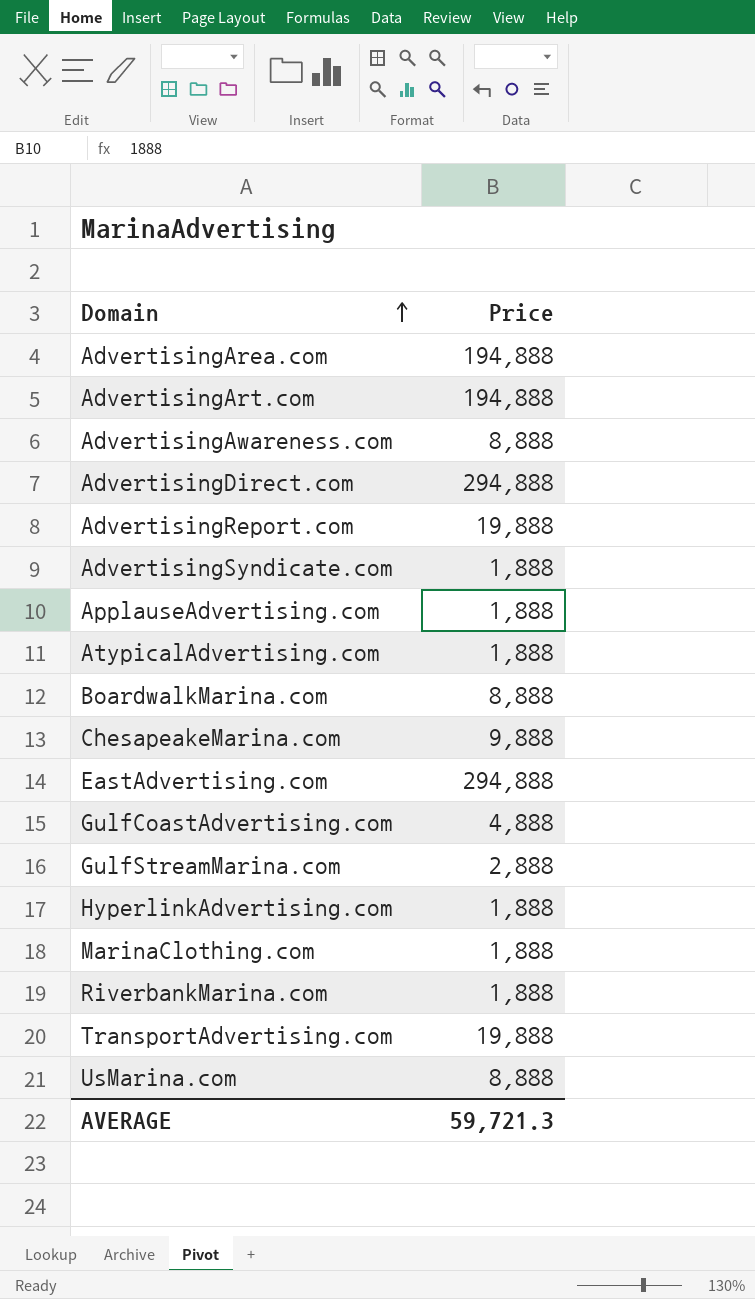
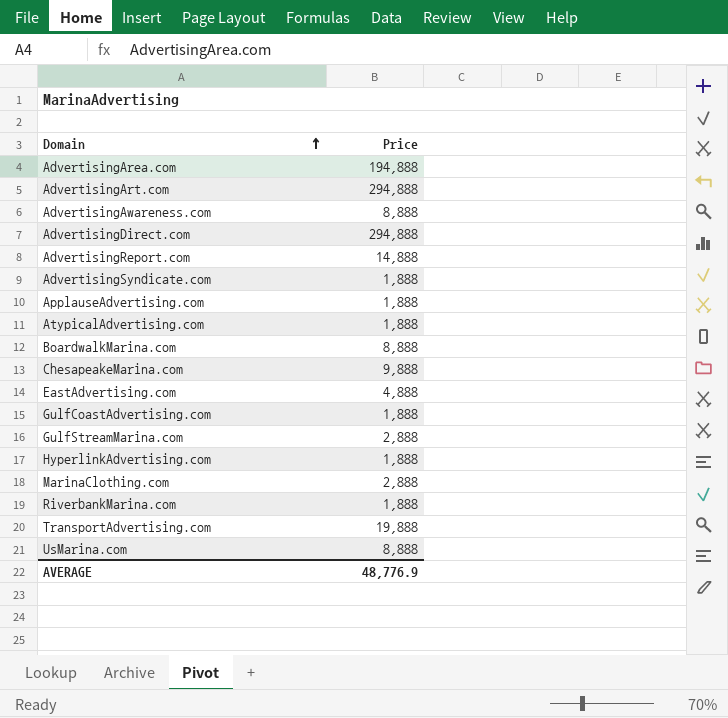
AdvertisingArt.com | Price: 194,888 -> 294,888
AdvertisingReport.com | Price: 19,888 -> 14,888
EastAdvertising.com | Price: 294,888 -> 4,888
GulfCoastAdvertising.com | Price: 4,888 -> 1,888
MarinaClothing.com | Price: 1,888 -> 2,888
AVERAGE | Price: 59,721.3 -> 48,776.9

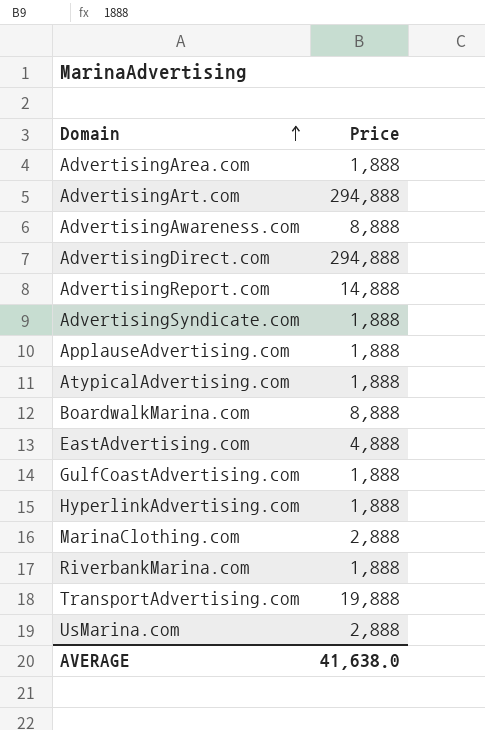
row ChesapeakeMarina.com: 9,888 -> none
row GulfStreamMarina.com: 2,888 -> none
AdvertisingArea.com | Price: 194,888 -> 1,888
UsMarina.com | Price: 8,888 -> 2,888
AVERAGE | Price: 48,776.9 -> 41,638.0

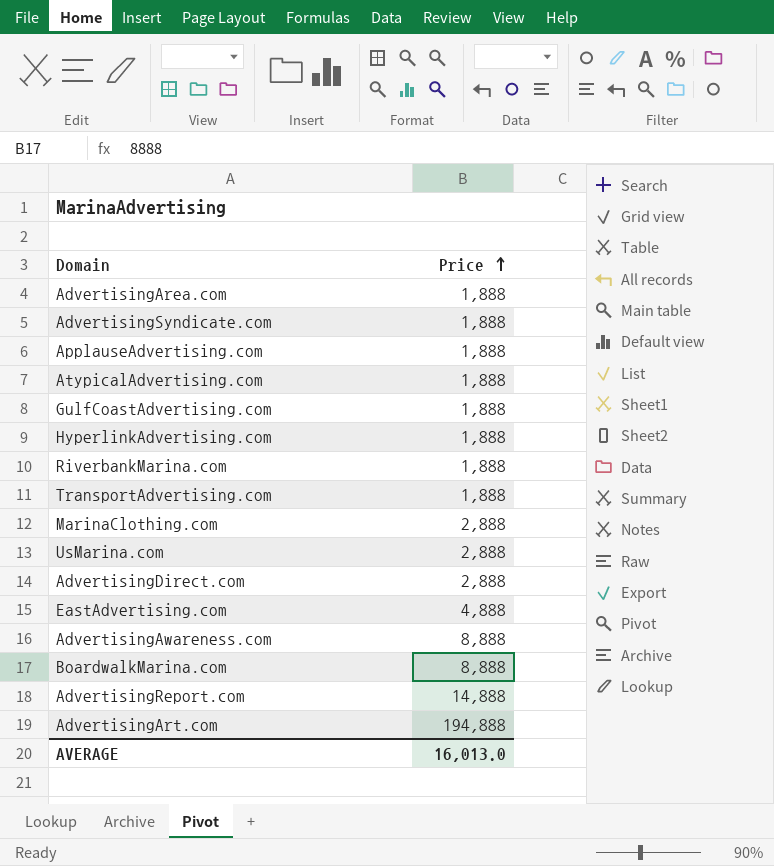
row order: Domain ascending -> Price ascending
TransportAdvertising.com | Price: 19,888 -> 1,888
AdvertisingDirect.com | Price: 294,888 -> 2,888
AdvertisingArt.com | Price: 294,888 -> 194,888
AVERAGE | Price: 41,638.0 -> 16,013.0

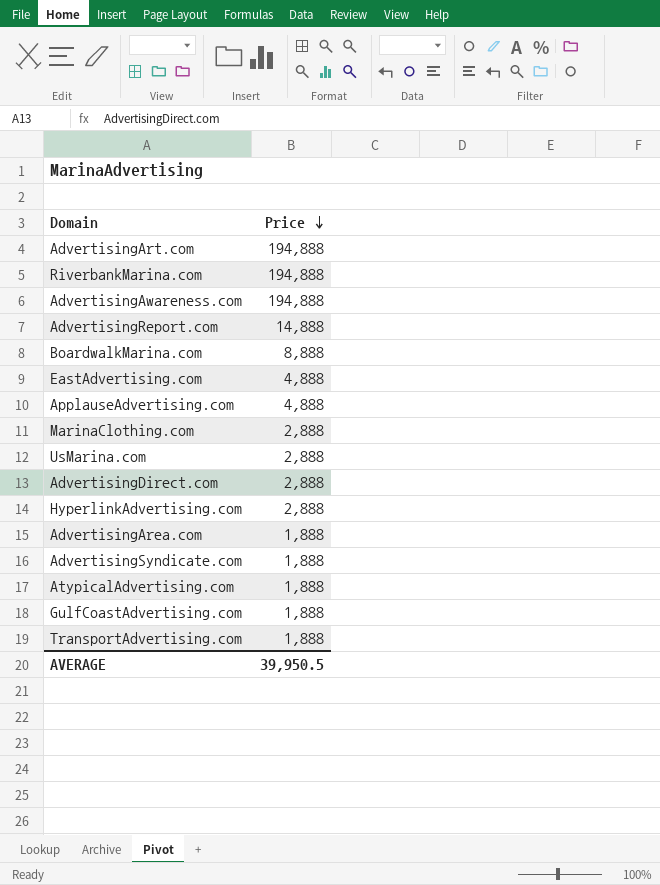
row order: Price ascending -> Price descending
RiverbankMarina.com | Price: 1,888 -> 194,888
AdvertisingAwareness.com | Price: 8,888 -> 194,888
ApplauseAdvertising.com | Price: 1,888 -> 4,888
HyperlinkAdvertising.com | Price: 1,888 -> 2,888
AVERAGE | Price: 16,013.0 -> 39,950.5

